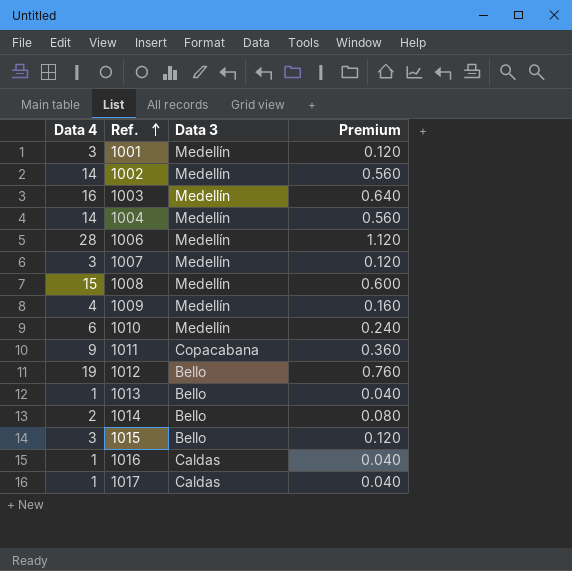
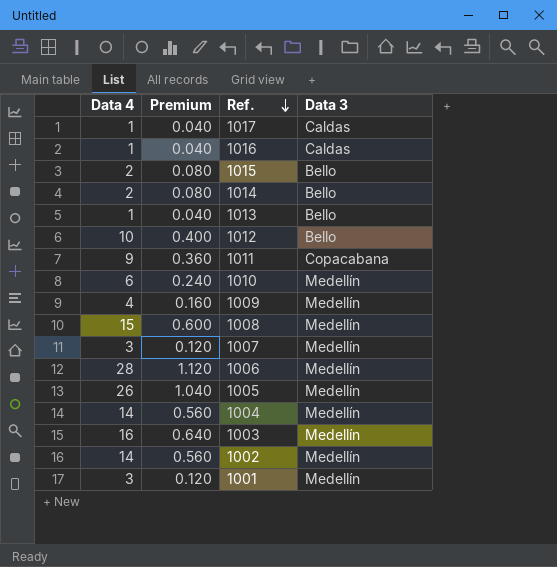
row order: Ref. ascending -> Ref. descending
column Premium | position: 4 -> 2
1015 | Data 4: 3 -> 2
1015 | Premium: 0.120 -> 0.080
1012 | Data 4: 19 -> 10
1012 | Premium: 0.760 -> 0.400
row 1005: none -> 26 | 1.040 | Medellín

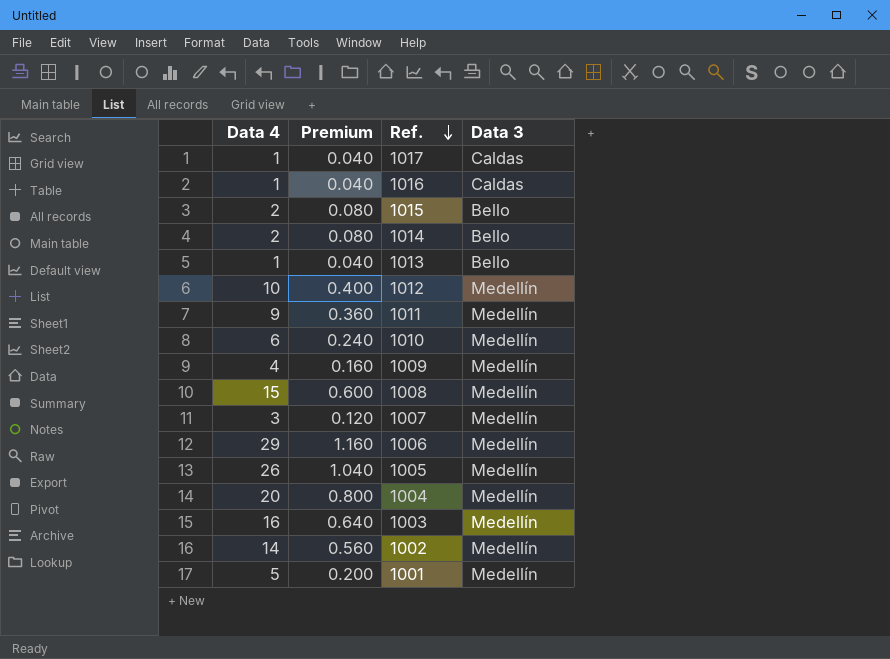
1012 | Data 3: Bello -> Medellín
1011 | Data 3: Copacabana -> Medellín
1006 | Data 4: 28 -> 29
1006 | Premium: 1.120 -> 1.160
1004 | Data 4: 14 -> 20
1004 | Premium: 0.560 -> 0.800
1001 | Data 4: 3 -> 5
1001 | Premium: 0.120 -> 0.200

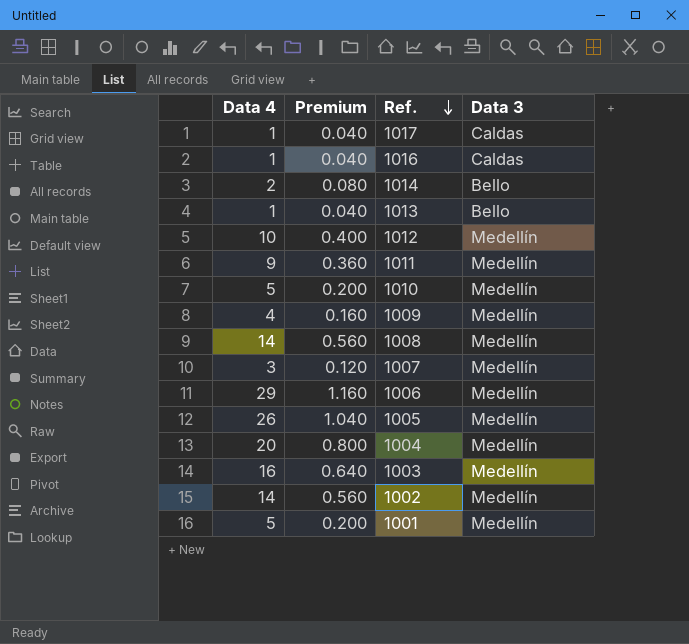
row 1015: 2 | 0.080 | Bello -> none
1010 | Data 4: 6 -> 5
1010 | Premium: 0.240 -> 0.200
1008 | Data 4: 15 -> 14
1008 | Premium: 0.600 -> 0.560

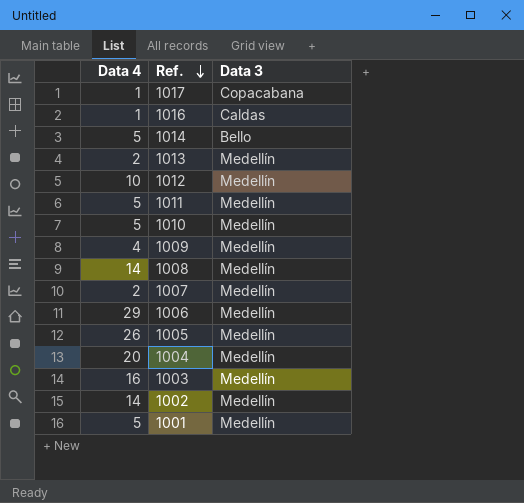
column Premium | formula: [Data 4] * 0.04 -> none
1017 | Data 3: Caldas -> Copacabana
1014 | Data 4: 2 -> 5
1013 | Data 4: 1 -> 2
1013 | Data 3: Bello -> Medellín
1011 | Data 4: 9 -> 5
1007 | Data 4: 3 -> 2

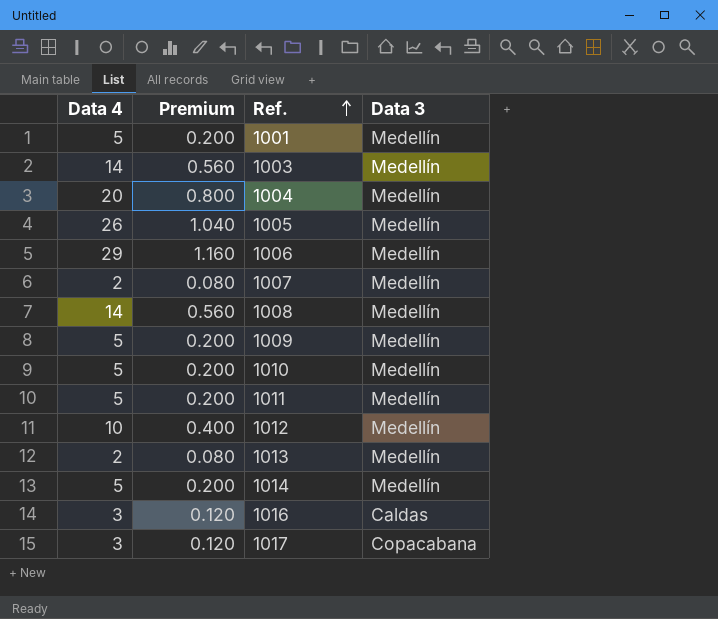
row order: Ref. descending -> Ref. ascending
column Premium | formula: none -> [Data 4] * 0.04
row 1002: 14 | Medellín -> none
1003 | Data 4: 16 -> 14
1009 | Data 4: 4 -> 5
1014 | Data 3: Bello -> Medellín
1016 | Data 4: 1 -> 3
1017 | Data 4: 1 -> 3

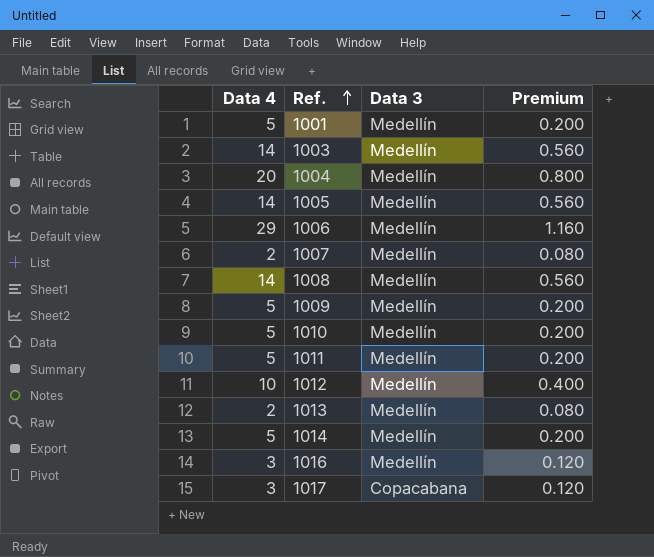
column Premium | position: 2 -> 4
1005 | Data 4: 26 -> 14
1005 | Premium: 1.040 -> 0.560
1016 | Data 3: Caldas -> Medellín

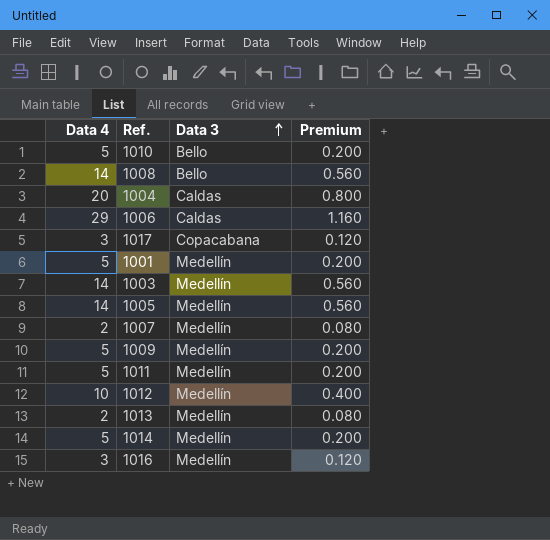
row order: Ref. ascending -> Data 3 ascending
1010 | Data 3: Medellín -> Bello
1008 | Data 3: Medellín -> Bello
1004 | Data 3: Medellín -> Caldas
1006 | Data 3: Medellín -> Caldas

